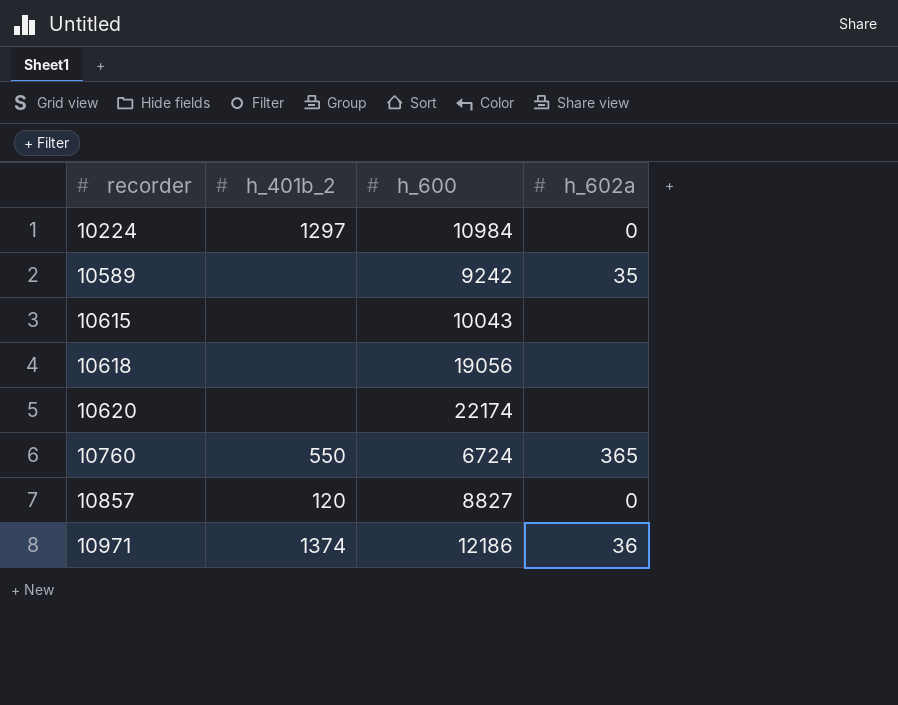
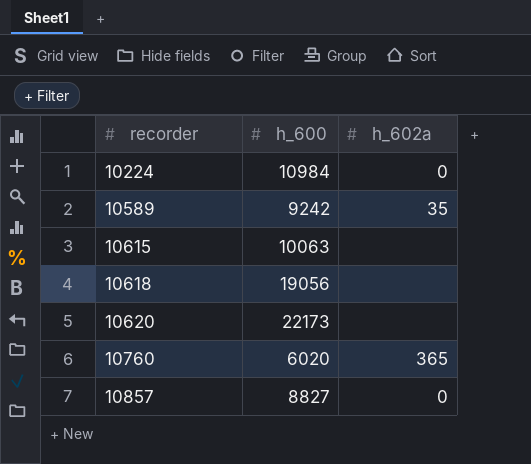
column h_401b_2 | position: 2 -> none
row 10971: 1374 | 12186 | 36 -> none
10615 | h_600: 10043 -> 10063
10620 | h_600: 22174 -> 22173
10760 | h_600: 6724 -> 6020

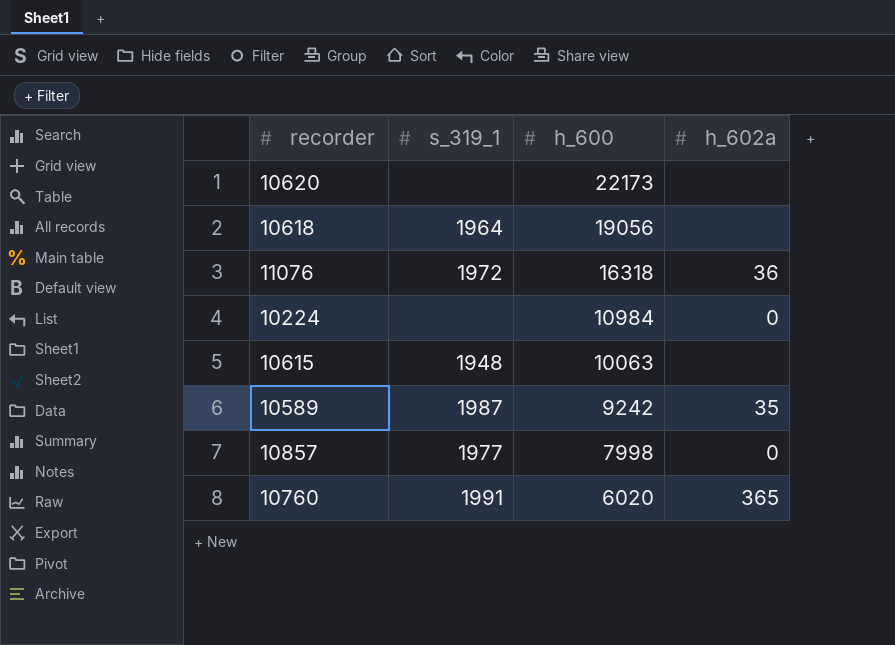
row order: recorder ascending -> h_600 descending
column s_319_1 | position: none -> 2
row 11076: none -> 1972 | 16318 | 36
10857 | h_600: 8827 -> 7998

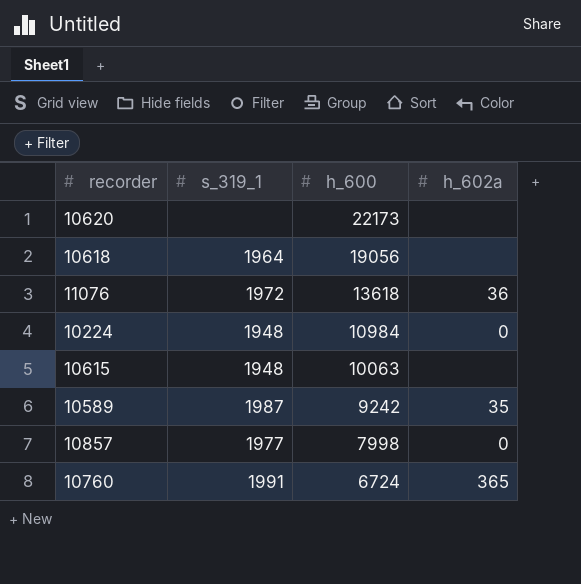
11076 | h_600: 16318 -> 13618
10224 | s_319_1: none -> 1948
10760 | h_600: 6020 -> 6724

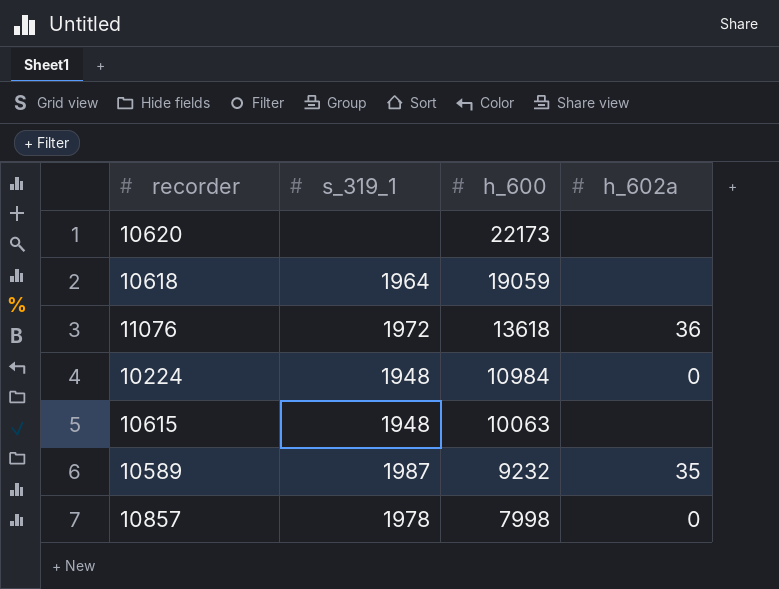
row 10760: 1991 | 6724 | 365 -> none
10618 | h_600: 19056 -> 19059
10589 | h_600: 9242 -> 9232
10857 | s_319_1: 1977 -> 1978

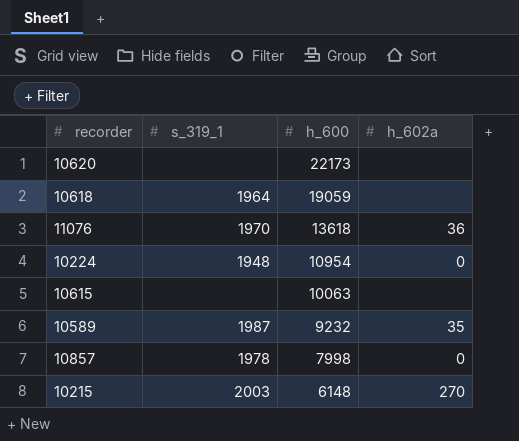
11076 | s_319_1: 1972 -> 1970
10224 | h_600: 10984 -> 10954
10615 | s_319_1: 1948 -> none
row 10215: none -> 2003 | 6148 | 270

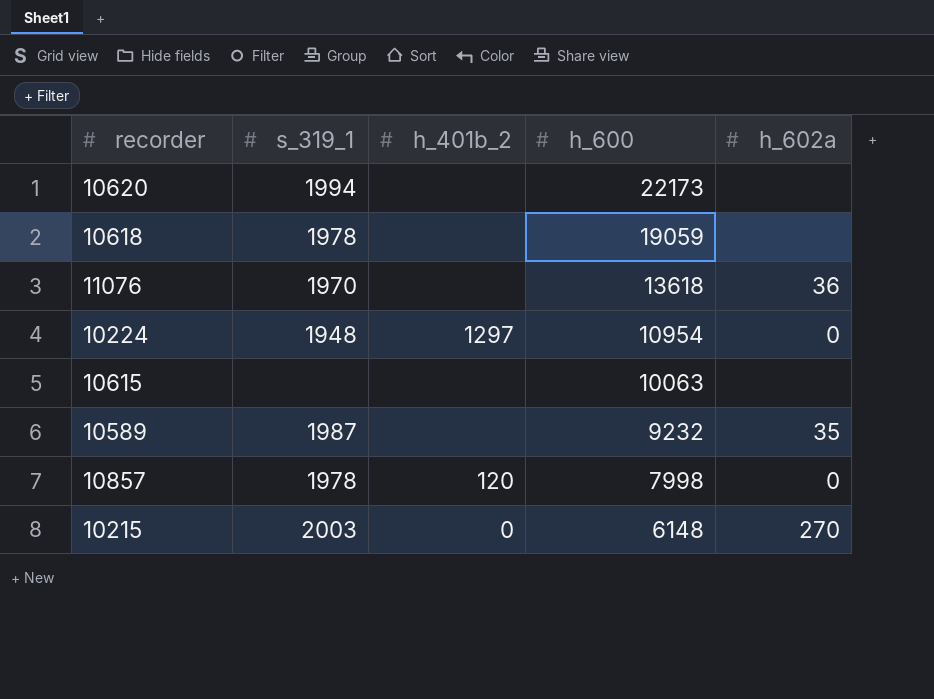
column h_401b_2 | position: none -> 3
10620 | s_319_1: none -> 1994
10618 | s_319_1: 1964 -> 1978

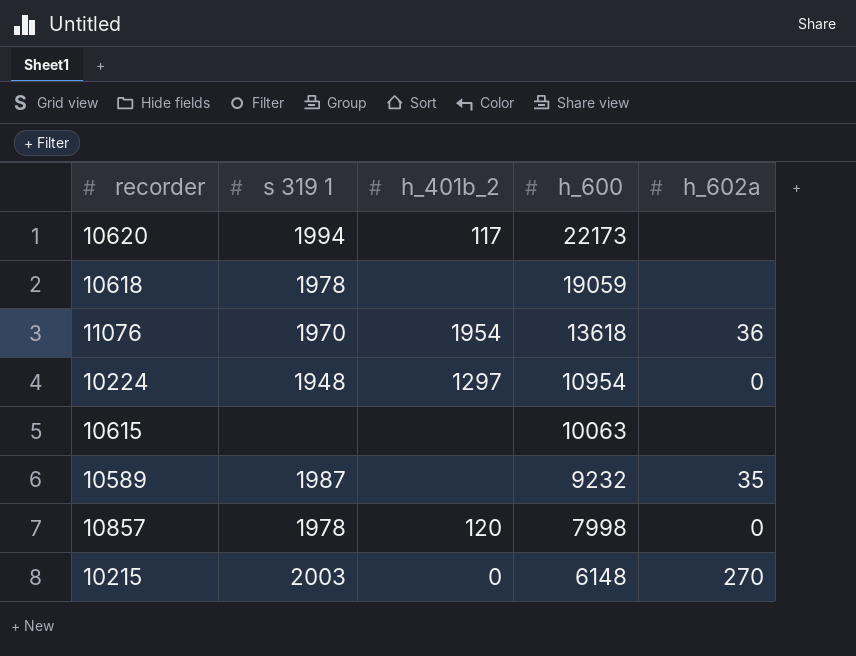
column name: s_319_1 -> s 319 1
10620 | h_401b_2: none -> 117
11076 | h_401b_2: none -> 1954

